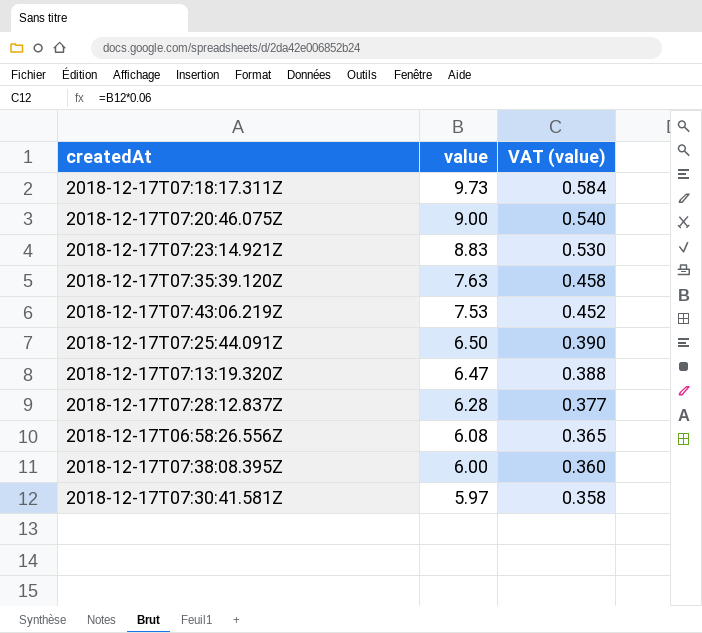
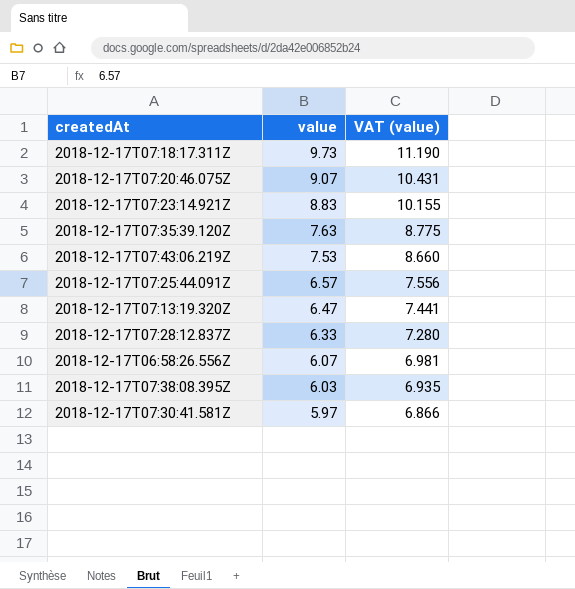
column VAT (value) | formula: [value] * 0.06 -> [value] * 1.15
2018-12-17T07:20:46.075Z | value: 9.00 -> 9.07
2018-12-17T07:25:44.091Z | value: 6.50 -> 6.57
2018-12-17T07:28:12.837Z | value: 6.28 -> 6.33
2018-12-17T06:58:26.556Z | value: 6.08 -> 6.07
2018-12-17T07:38:08.395Z | value: 6.00 -> 6.03

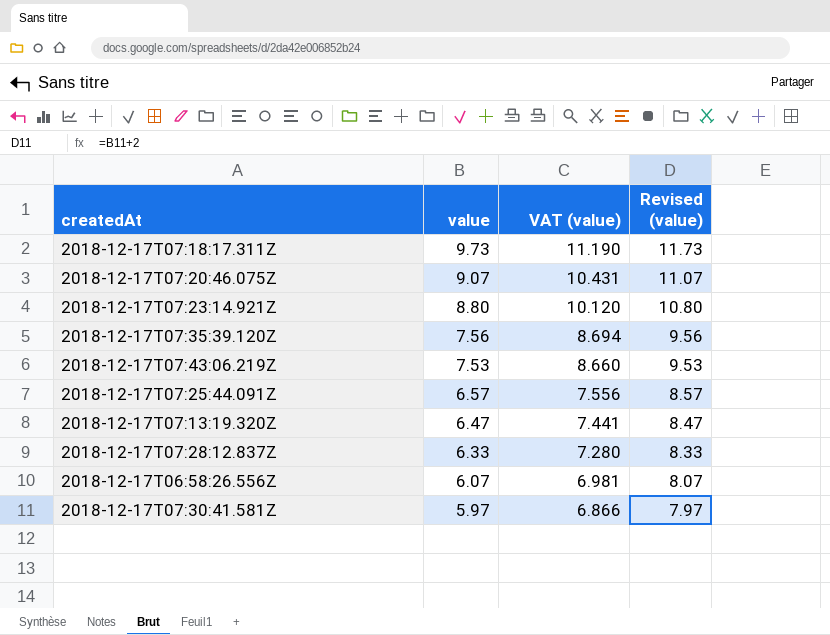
column Revised (value) | formula: none -> [value] + 2
row 2018-12-17T07:38:08.395Z: 6.03 | 6.935 -> none
2018-12-17T07:23:14.921Z | value: 8.83 -> 8.80
2018-12-17T07:23:14.921Z | VAT (value): 10.155 -> 10.120
2018-12-17T07:35:39.120Z | value: 7.63 -> 7.56
2018-12-17T07:35:39.120Z | VAT (value): 8.775 -> 8.694

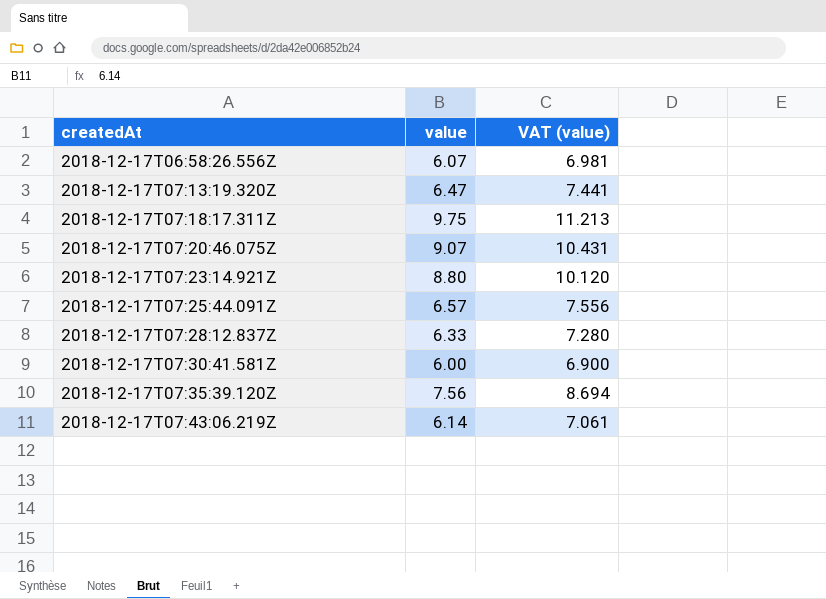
row order: value descending -> createdAt ascending
column Revised (value) | formula: [value] + 2 -> none
2018-12-17T07:18:17.311Z | value: 9.73 -> 9.75
2018-12-17T07:18:17.311Z | VAT (value): 11.190 -> 11.213
2018-12-17T07:30:41.581Z | value: 5.97 -> 6.00
2018-12-17T07:30:41.581Z | VAT (value): 6.866 -> 6.900
2018-12-17T07:43:06.219Z | value: 7.53 -> 6.14
2018-12-17T07:43:06.219Z | VAT (value): 8.660 -> 7.061

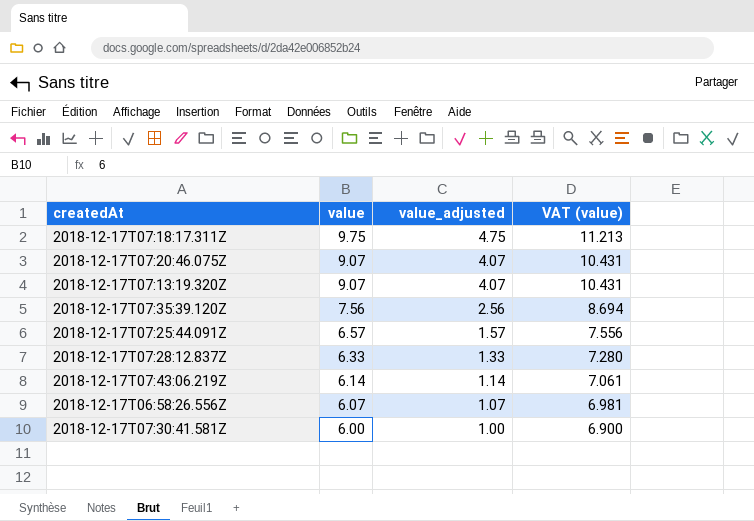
row order: createdAt ascending -> value descending
column value_adjusted | formula: none -> [value] - 5
row 2018-12-17T07:23:14.921Z: 8.80 | 10.120 -> none
2018-12-17T07:13:19.320Z | value: 6.47 -> 9.07
2018-12-17T07:13:19.320Z | VAT (value): 7.441 -> 10.431

